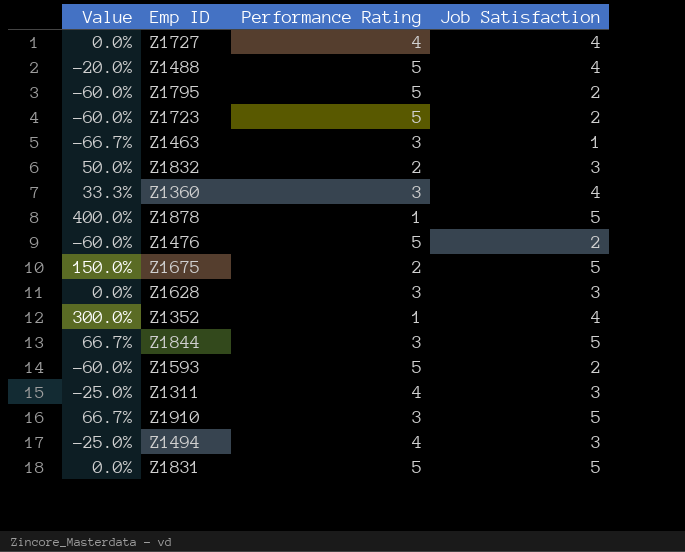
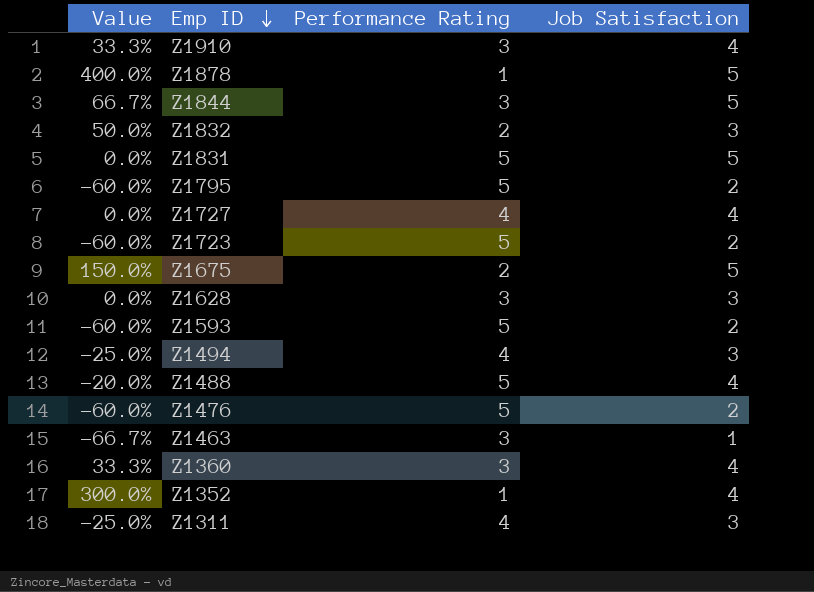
row order: none -> Emp ID descending
Z1910 | Value: 66.7% -> 33.3%
Z1910 | Job Satisfaction: 5 -> 4

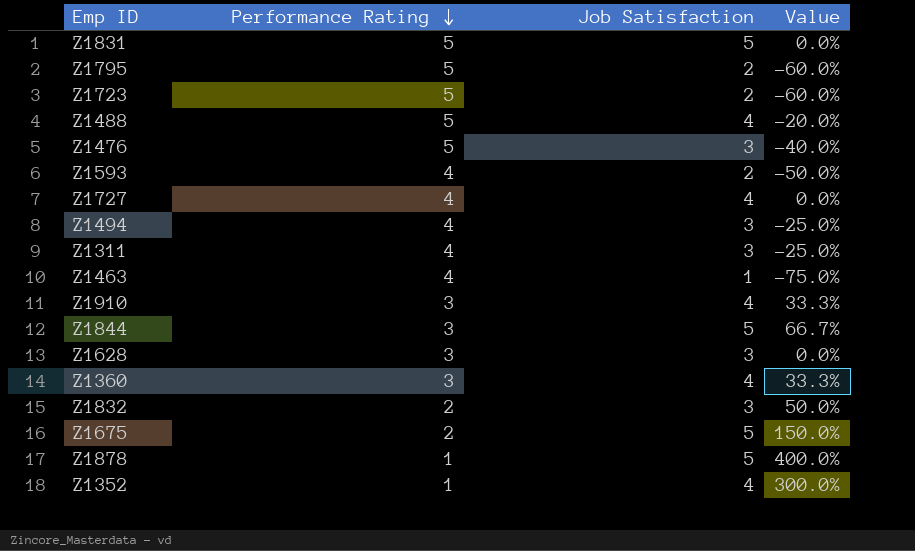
row order: Emp ID descending -> Performance Rating descending
column Value | position: 1 -> 4
Z1476 | Job Satisfaction: 2 -> 3
Z1476 | Value: -60.0% -> -40.0%
Z1593 | Performance Rating: 5 -> 4
Z1593 | Value: -60.0% -> -50.0%
Z1463 | Performance Rating: 3 -> 4
Z1463 | Value: -66.7% -> -75.0%

